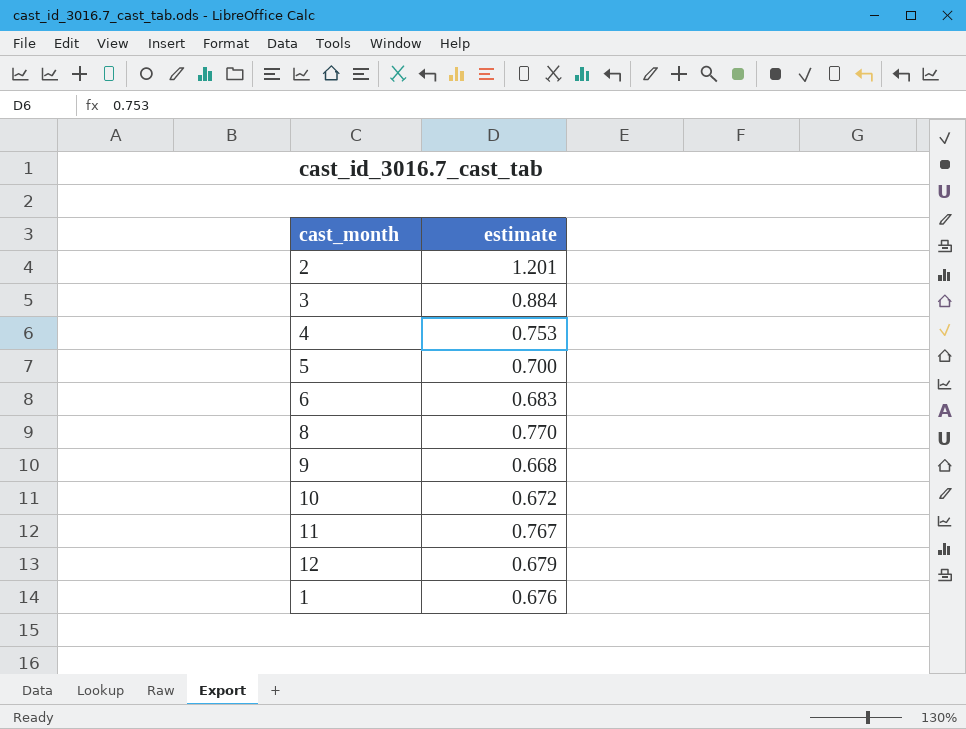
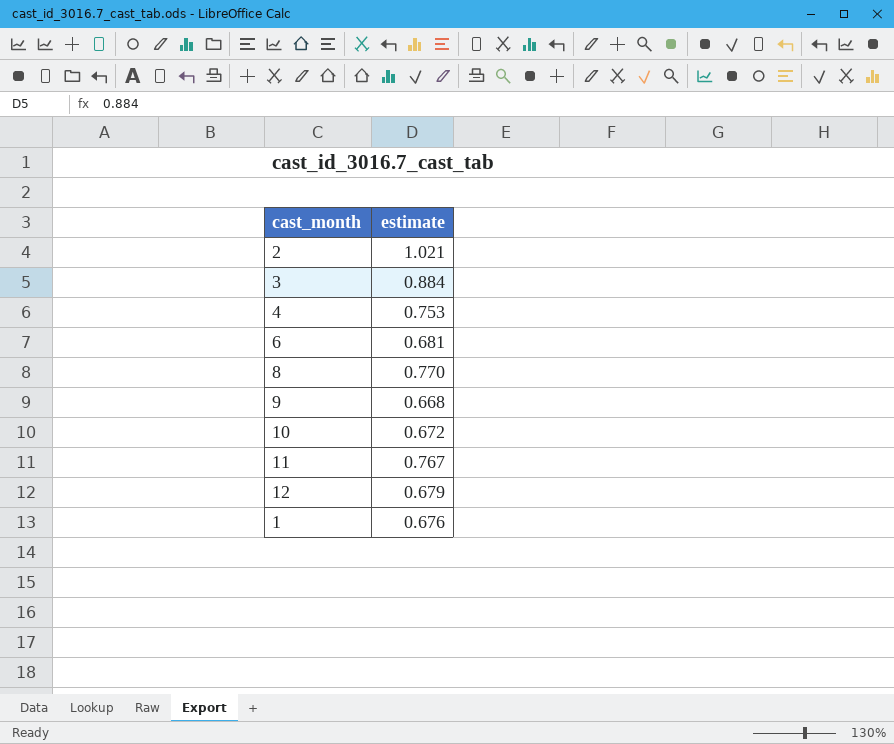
row 5: 0.700 -> none
2 | estimate: 1.201 -> 1.021
6 | estimate: 0.683 -> 0.681

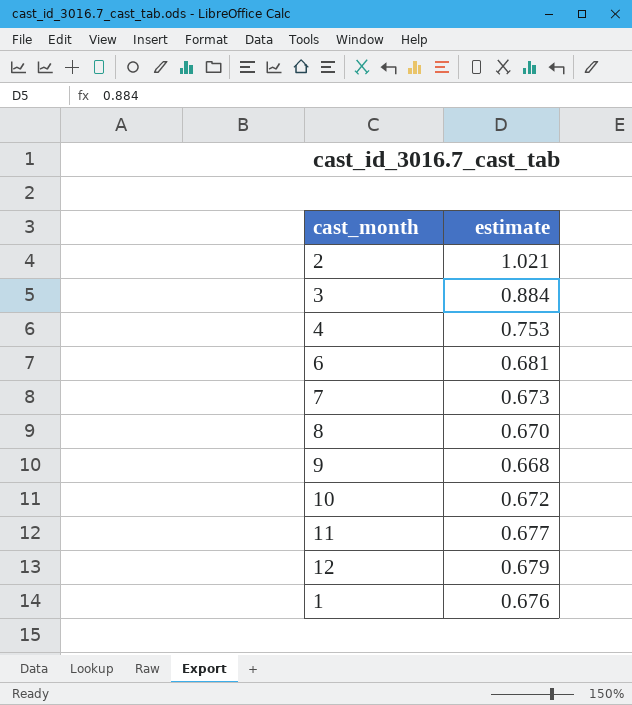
row 7: none -> 0.673
8 | estimate: 0.770 -> 0.670
11 | estimate: 0.767 -> 0.677

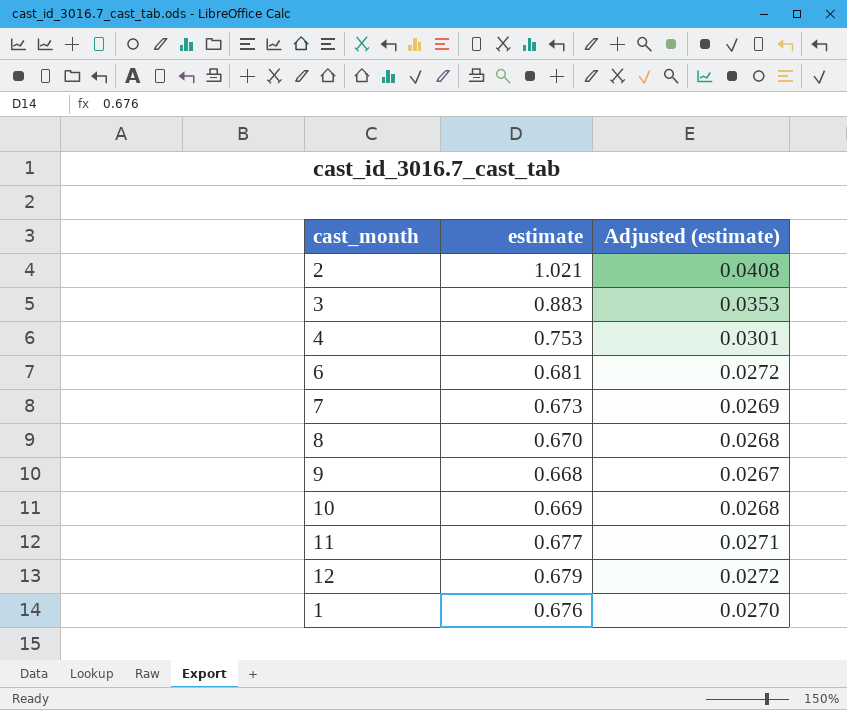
column Adjusted (estimate) | formula: none -> [estimate] * 0.04
3 | estimate: 0.884 -> 0.883
10 | estimate: 0.672 -> 0.669

